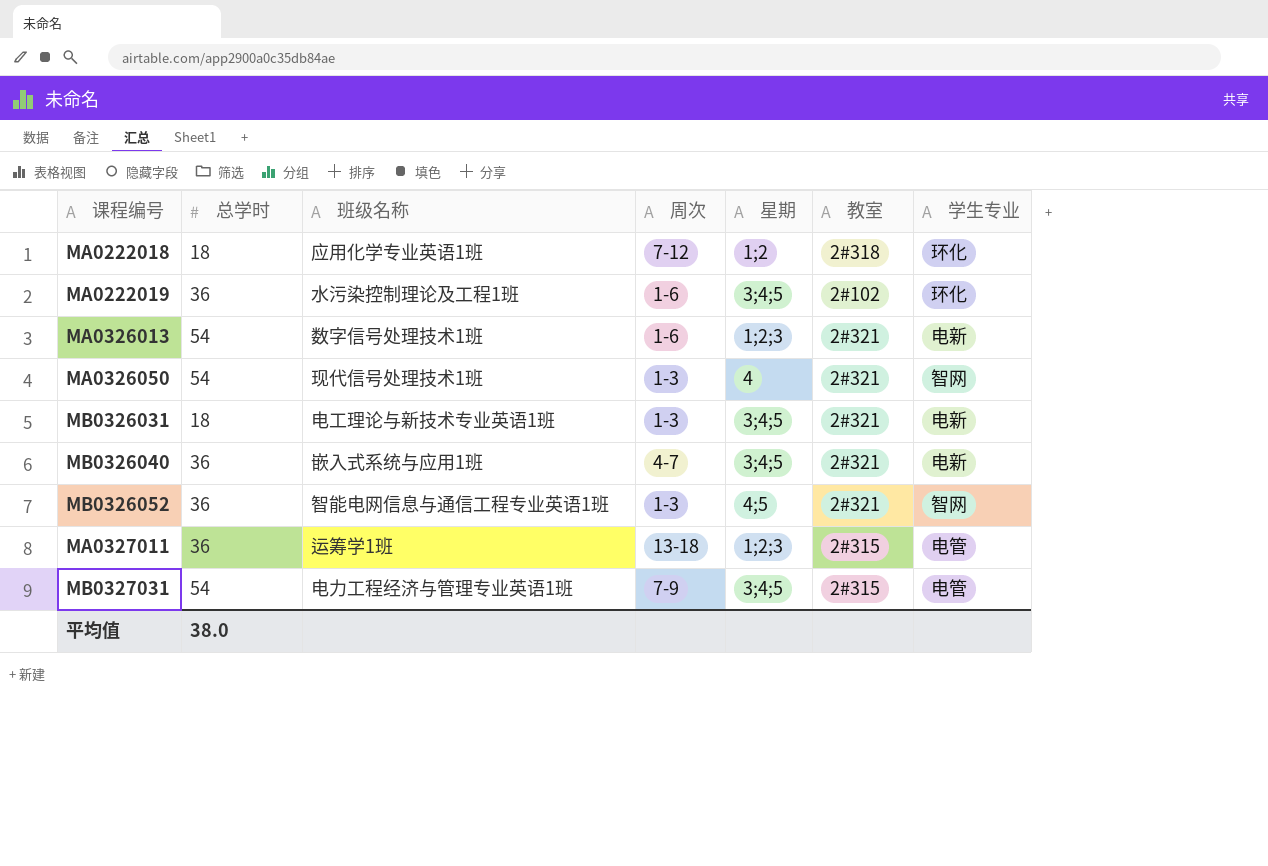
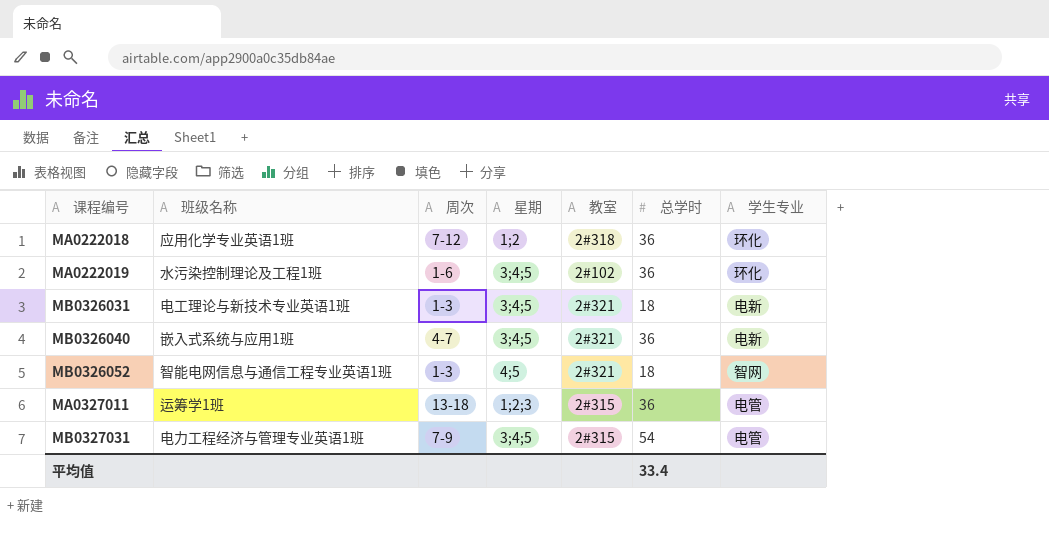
column 总学时 | position: 2 -> 6
row MA0326013: 54 | 数字信号处理技术1班 | 1-6 | 1;2;3 | 2#321 | 电新 -> none
row MA0326050: 54 | 现代信号处理技术1班 | 1-3 | 4 | 2#321 | 智网 -> none
MA0222018 | 总学时: 18 -> 36
MB0326052 | 总学时: 36 -> 18
平均值 | 总学时: 38.0 -> 33.4

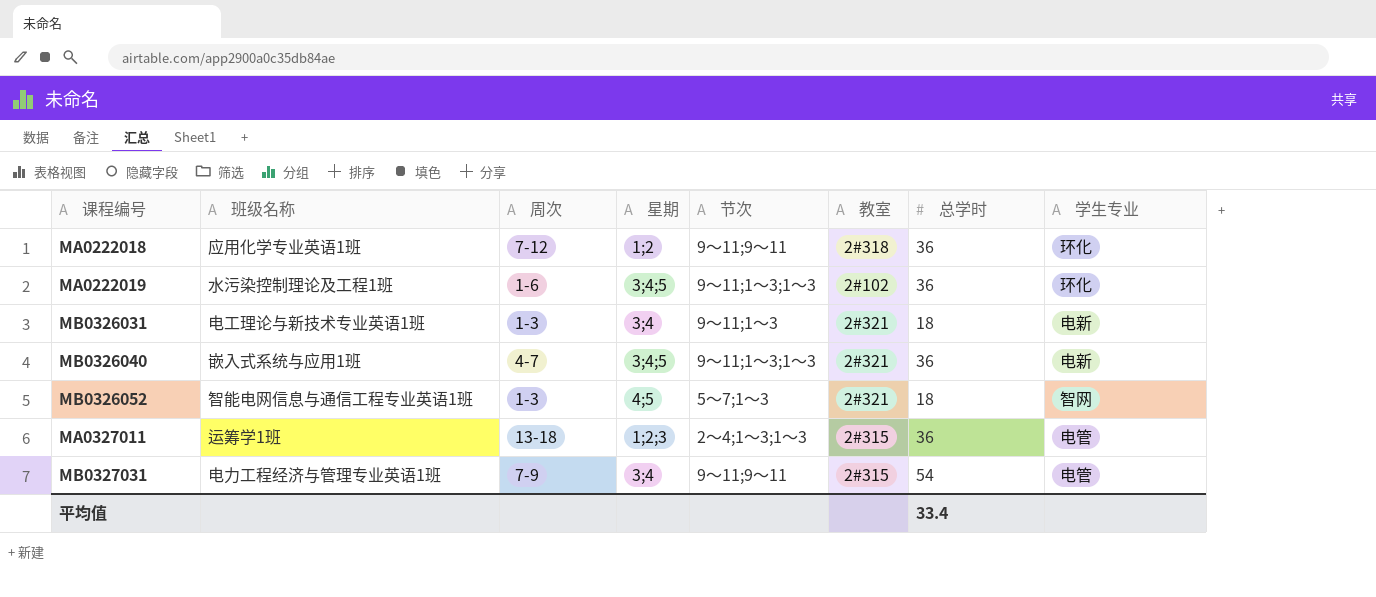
column 节次 | position: none -> 5
MB0326031 | 星期: 3;4;5 -> 3;4
MB0327031 | 星期: 3;4;5 -> 3;4

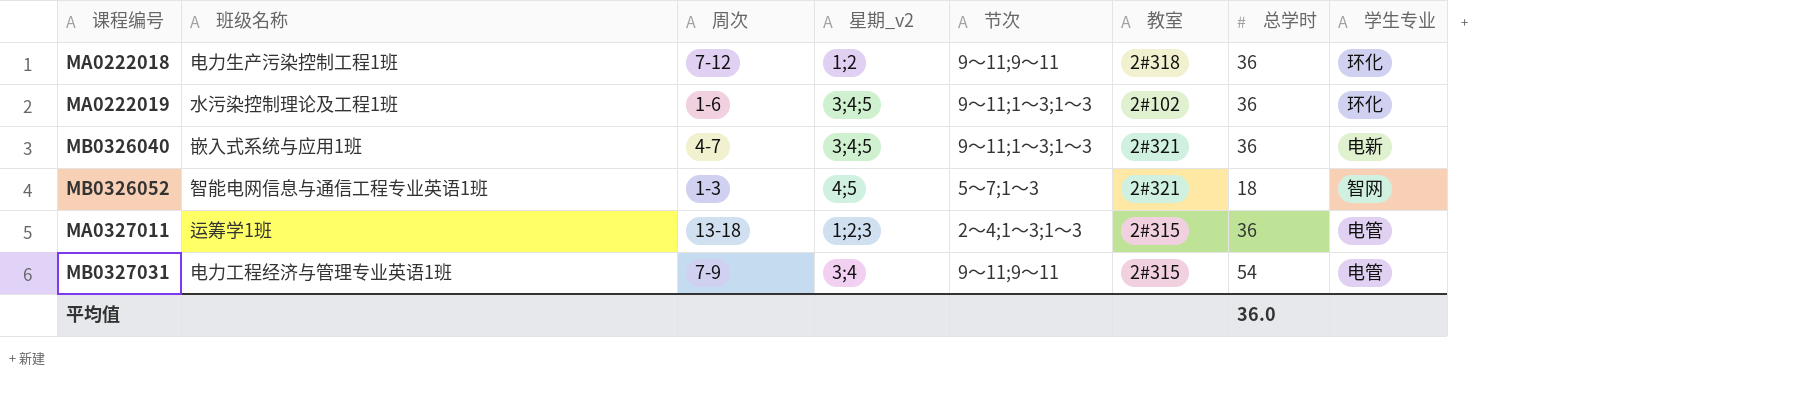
column name: 星期 -> 星期_v2
row MB0326031: 电工理论与新技术专业英语1班 | 1-3 | 3;4 | 9～11;1～3 | 2#321 | 18 | 电新 -> none
MA0222018 | 班级名称: 应用化学专业英语1班 -> 电力生产污染控制工程1班
平均值 | 总学时: 33.4 -> 36.0

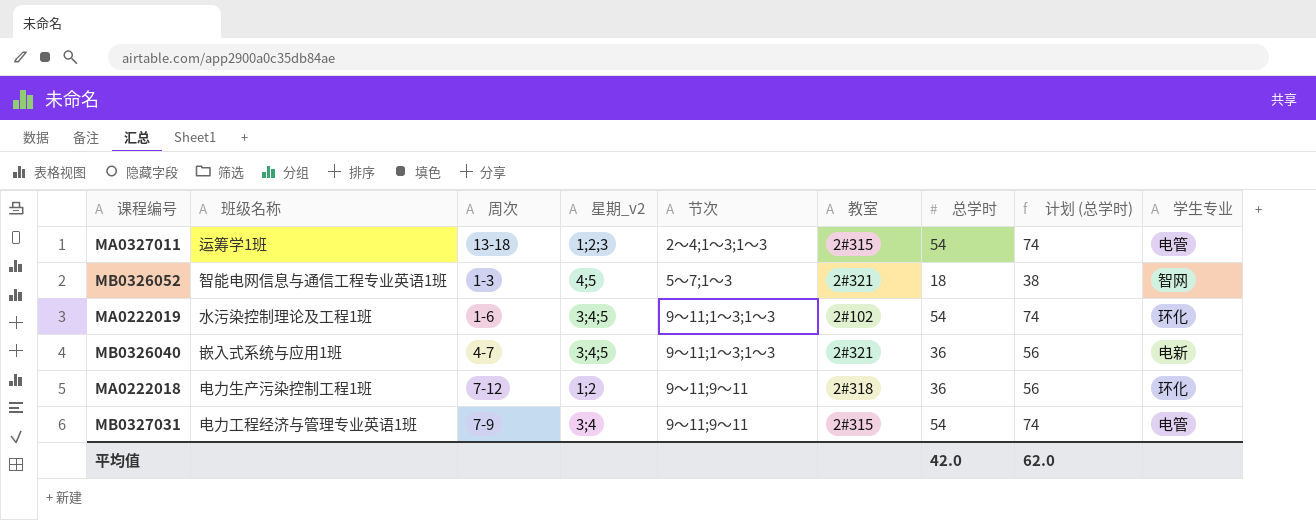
row order: none -> 节次 ascending
column 计划 (总学时) | formula: none -> [总学时] + 20
MA0327011 | 总学时: 36 -> 54
MA0222019 | 总学时: 36 -> 54
平均值 | 总学时: 36.0 -> 42.0

